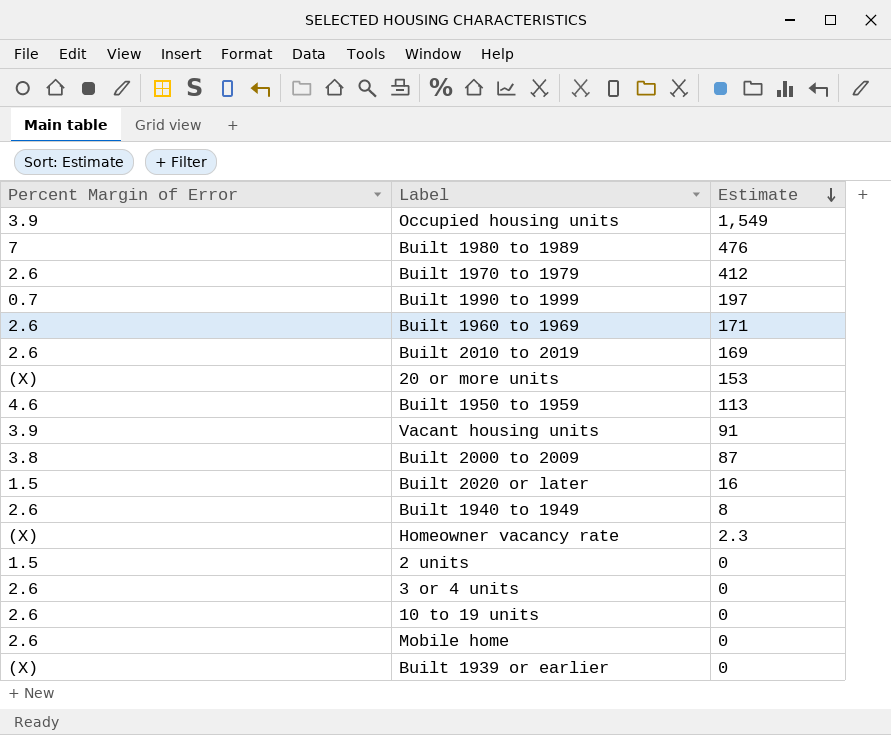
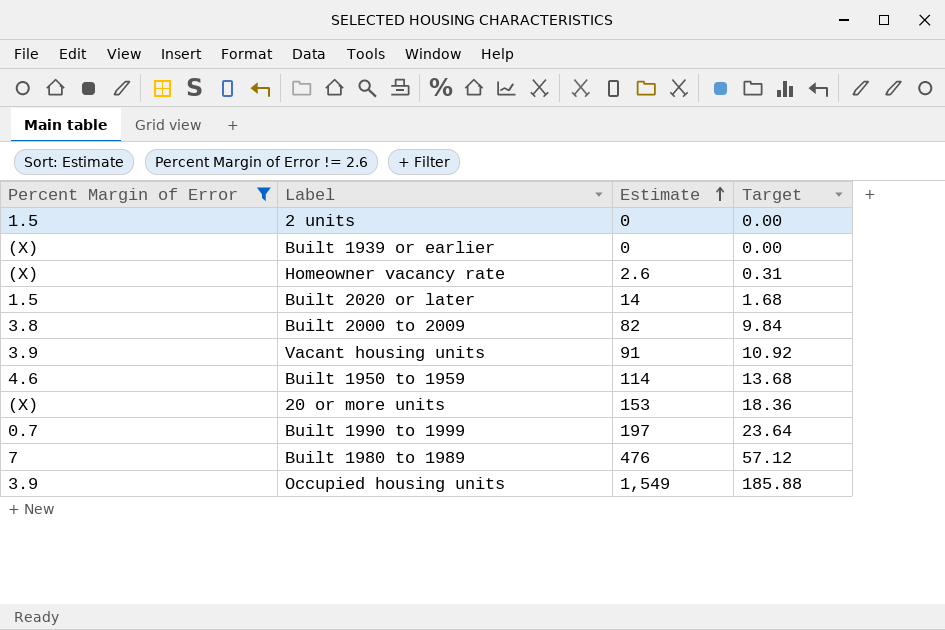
filter: none -> Percent Margin of Error != 2.6
row order: Estimate descending -> Estimate ascending
column Target | formula: none -> [Estimate] * 0.12
Homeowner vacancy rate | Estimate: 2.3 -> 2.6
Built 2020 or later | Estimate: 16 -> 14
Built 2000 to 2009 | Estimate: 87 -> 82
Built 1950 to 1959 | Estimate: 113 -> 114

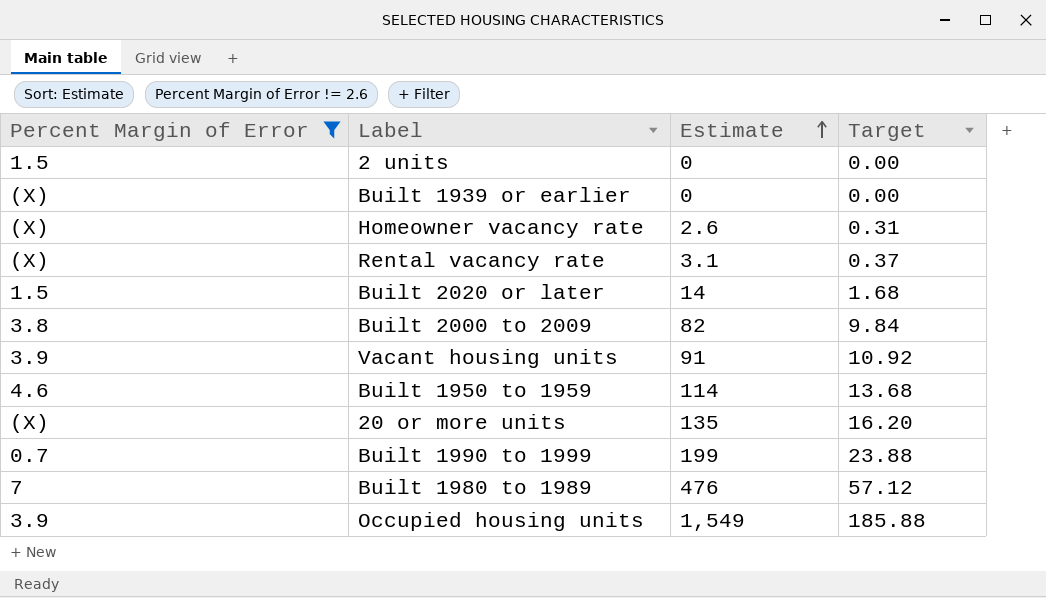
row Rental vacancy rate: none -> (X) | 3.1 | 0.37
20 or more units | Estimate: 153 -> 135
20 or more units | Target: 18.36 -> 16.20
Built 1990 to 1999 | Estimate: 197 -> 199
Built 1990 to 1999 | Target: 23.64 -> 23.88

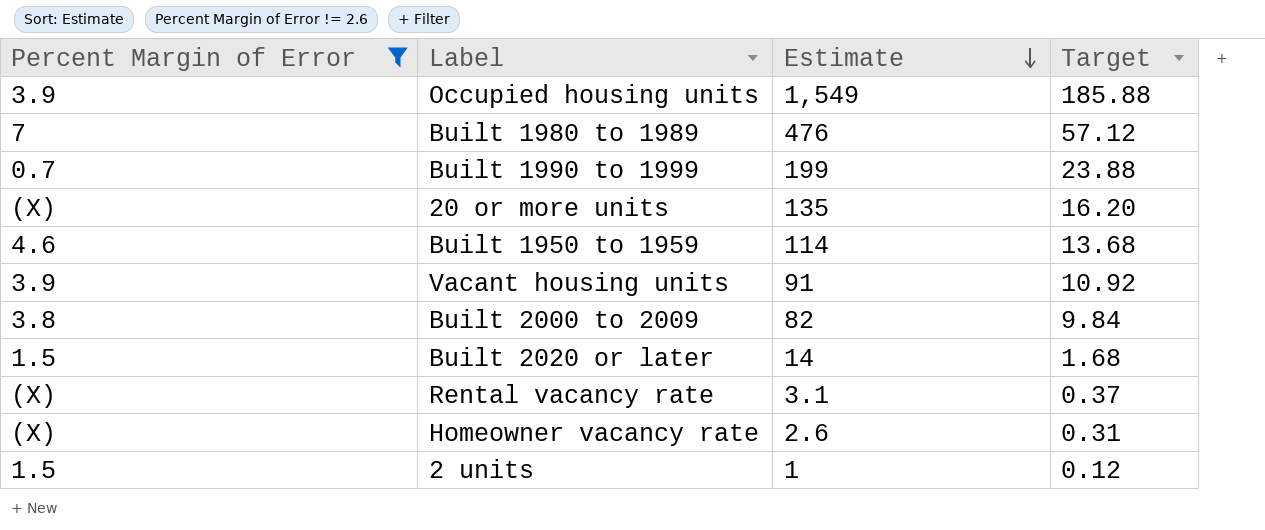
row order: Estimate ascending -> Estimate descending
row Built 1939 or earlier: (X) | 0 | 0.00 -> none
2 units | Estimate: 0 -> 1
2 units | Target: 0.00 -> 0.12

